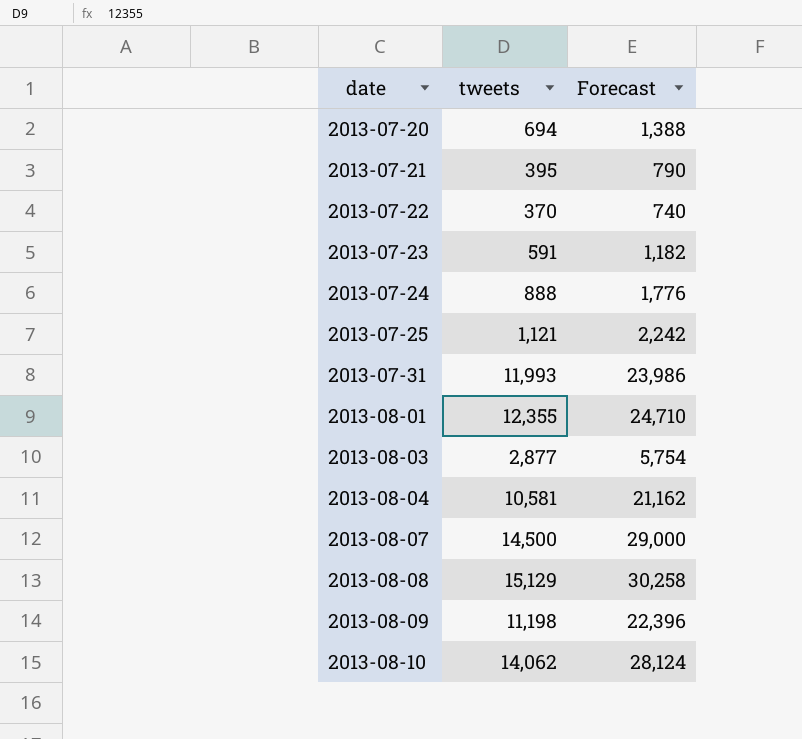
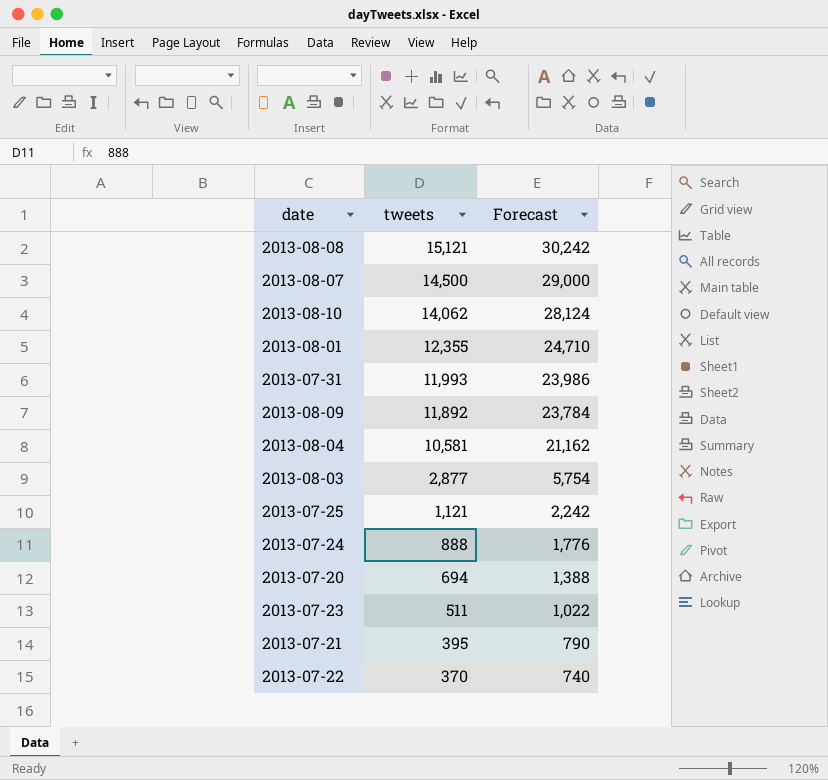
row order: date ascending -> tweets descending
2013-08-08 | tweets: 15,129 -> 15,121
2013-08-08 | Forecast: 30,258 -> 30,242
2013-08-09 | tweets: 11,198 -> 11,892
2013-08-09 | Forecast: 22,396 -> 23,784
2013-07-23 | tweets: 591 -> 511
2013-07-23 | Forecast: 1,182 -> 1,022

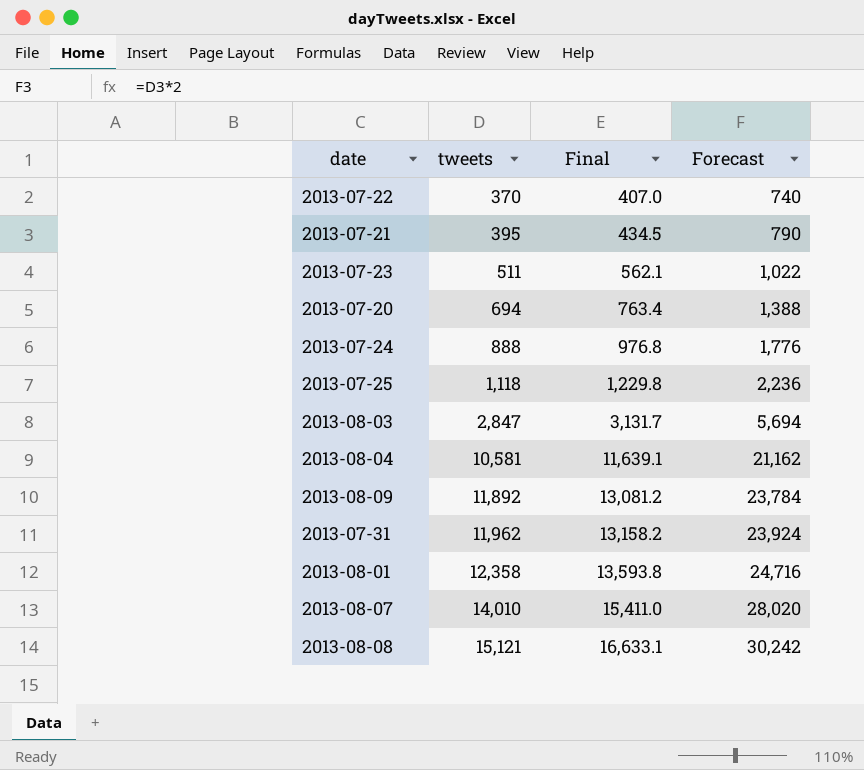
row order: tweets descending -> tweets ascending
column Final | formula: none -> [tweets] * 1.1
row 2013-08-10: 14,062 | 28,124 -> none
2013-07-25 | tweets: 1,121 -> 1,118
2013-07-25 | Forecast: 2,242 -> 2,236
2013-08-03 | tweets: 2,877 -> 2,847
2013-08-03 | Forecast: 5,754 -> 5,694
2013-07-31 | tweets: 11,993 -> 11,962
2013-07-31 | Forecast: 23,986 -> 23,924
2013-08-01 | tweets: 12,355 -> 12,358
2013-08-01 | Forecast: 24,710 -> 24,716
2013-08-07 | tweets: 14,500 -> 14,010
2013-08-07 | Forecast: 29,000 -> 28,020

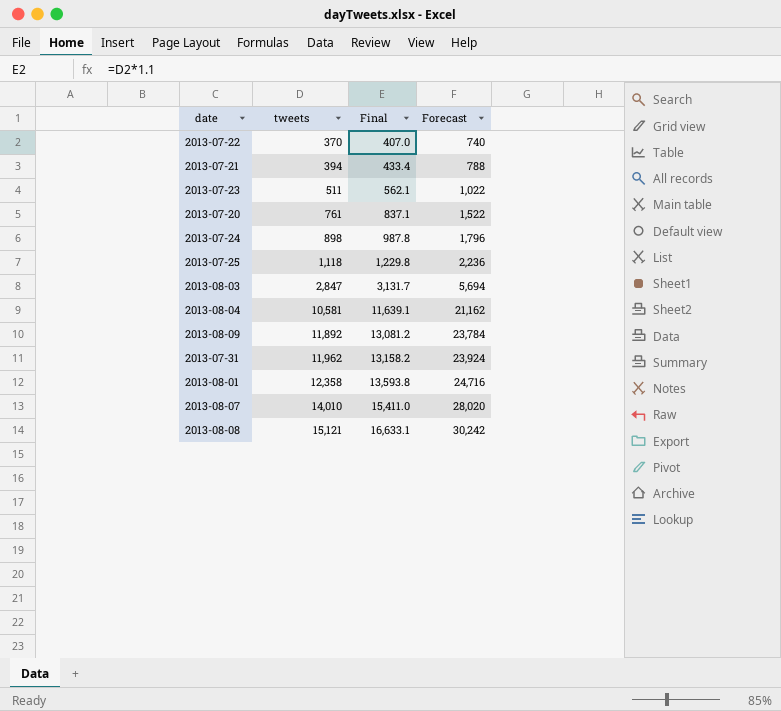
2013-07-21 | tweets: 395 -> 394
2013-07-21 | Final: 434.5 -> 433.4
2013-07-21 | Forecast: 790 -> 788
2013-07-20 | tweets: 694 -> 761
2013-07-20 | Final: 763.4 -> 837.1
2013-07-20 | Forecast: 1,388 -> 1,522
2013-07-24 | tweets: 888 -> 898
2013-07-24 | Final: 976.8 -> 987.8
2013-07-24 | Forecast: 1,776 -> 1,796

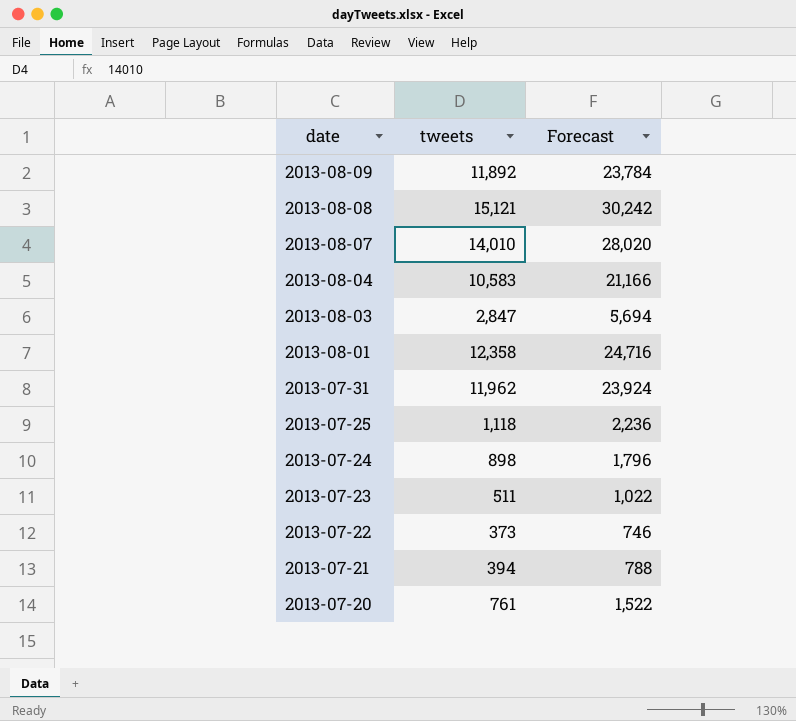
row order: tweets ascending -> date descending
column Final | formula: [tweets] * 1.1 -> none
2013-08-04 | tweets: 10,581 -> 10,583
2013-08-04 | Forecast: 21,162 -> 21,166
2013-07-22 | tweets: 370 -> 373
2013-07-22 | Forecast: 740 -> 746

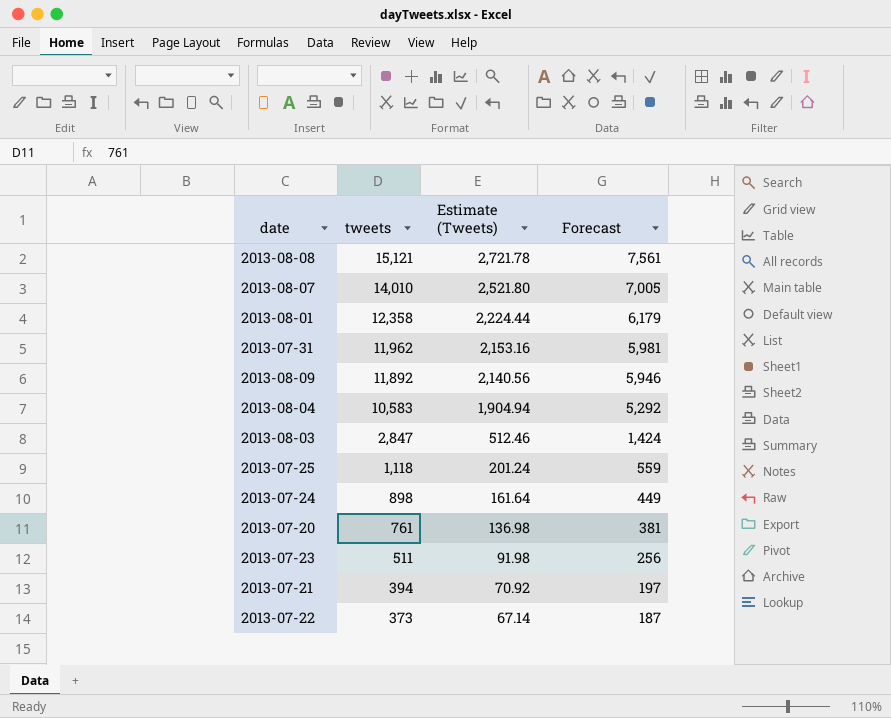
row order: date descending -> tweets descending
column Estimate (Tweets) | formula: none -> [tweets] * 0.18
column Forecast | formula: [tweets] * 2 -> [tweets] * 0.5

